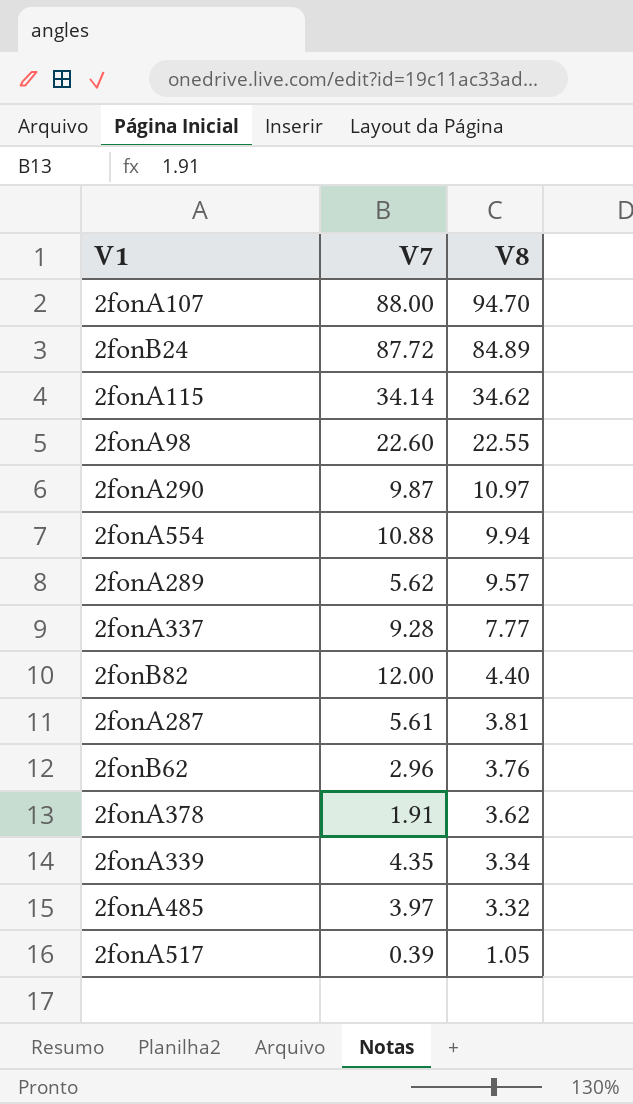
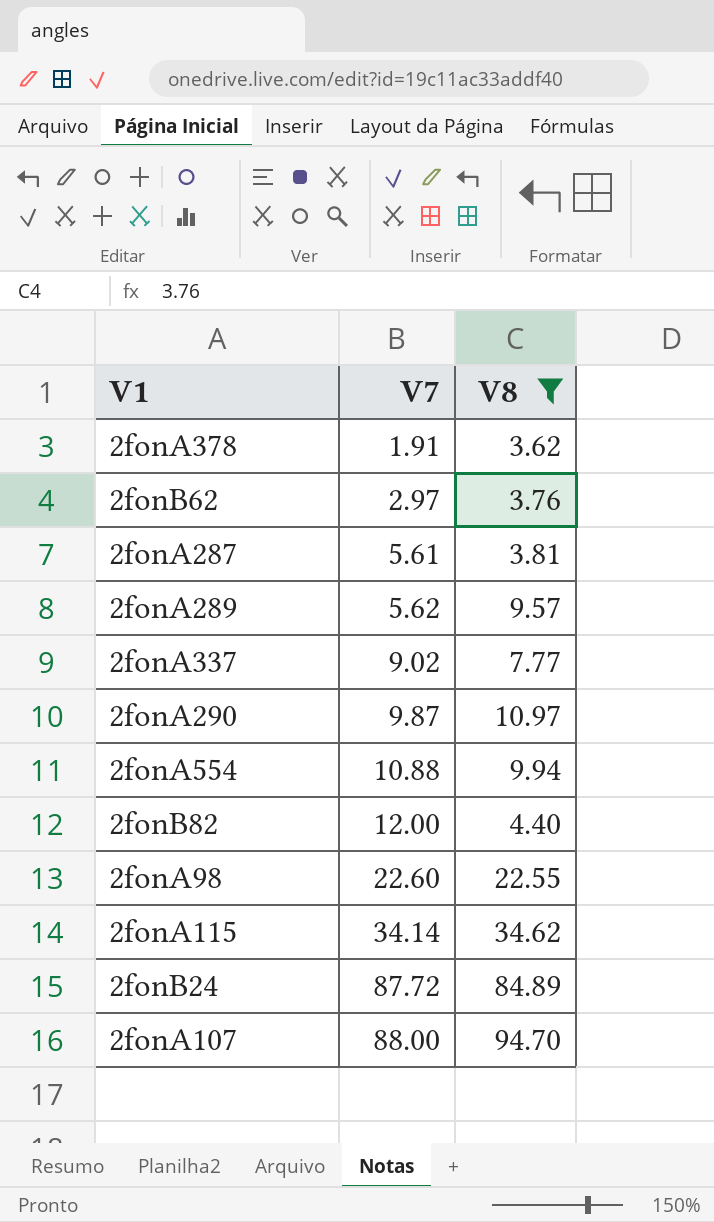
filter: none -> V8 >= 3.62
row order: V8 descending -> V7 ascending
2fonB62 | V7: 2.96 -> 2.97
2fonA337 | V7: 9.28 -> 9.02

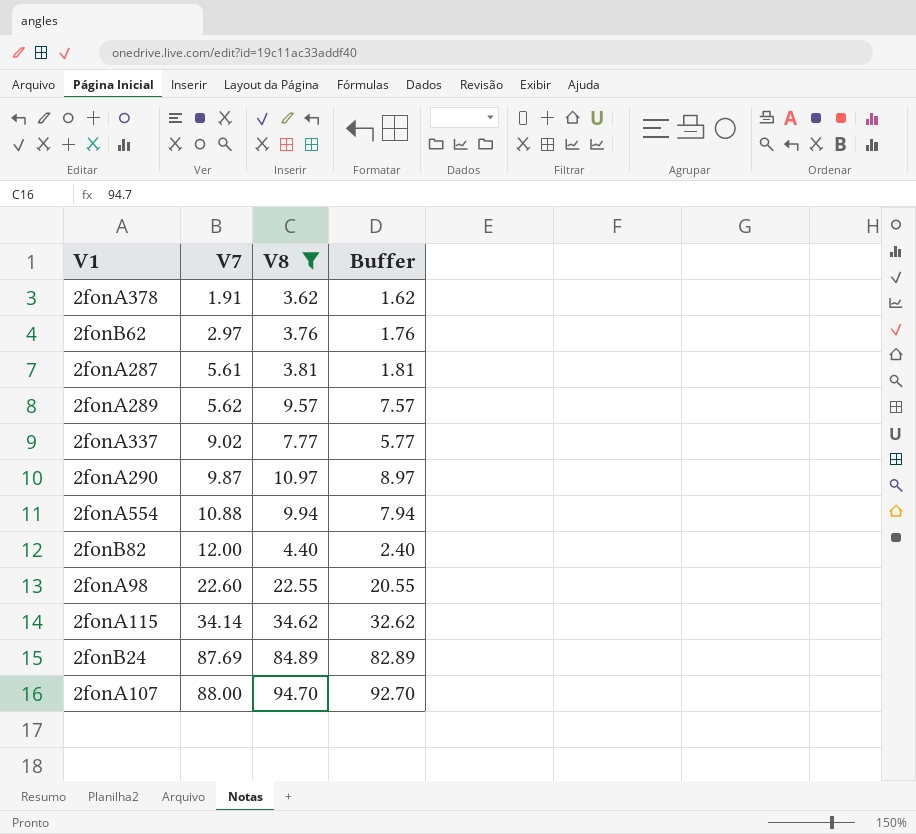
column Buffer | formula: none -> [V8] - 2
2fonB24 | V7: 87.72 -> 87.69

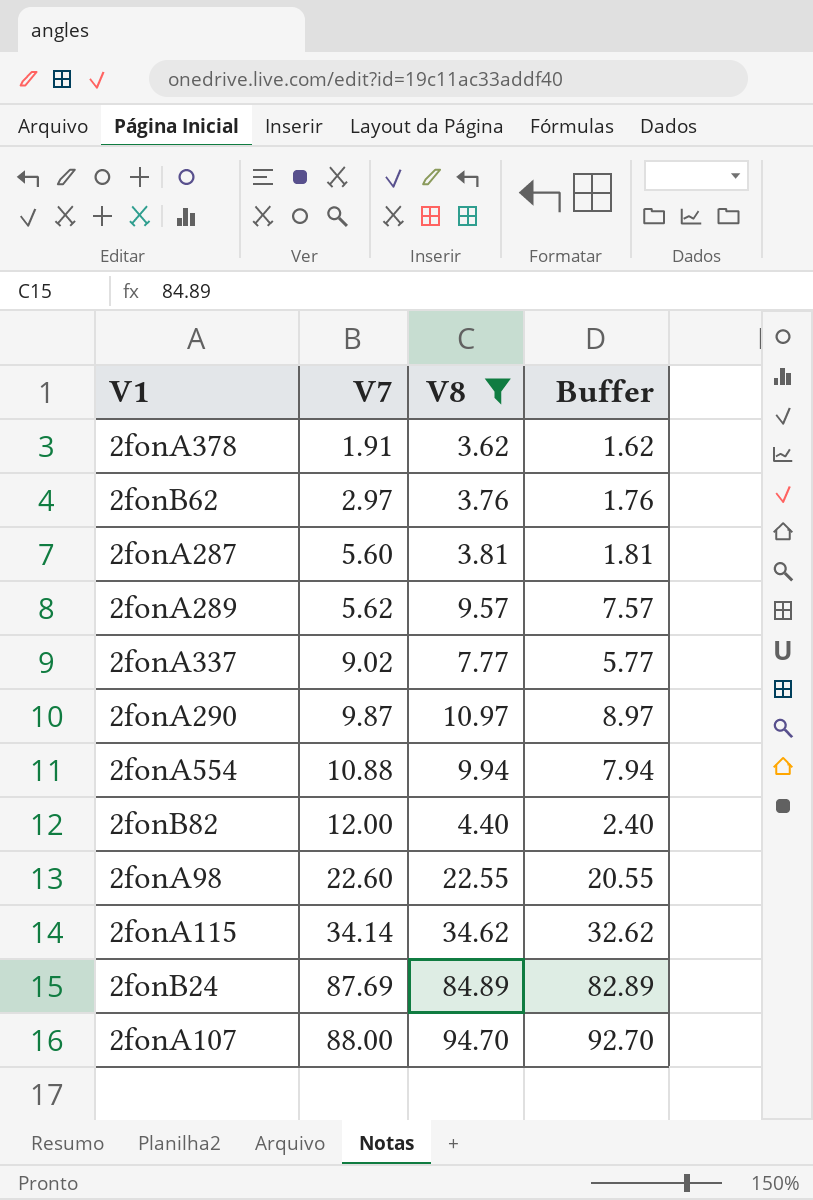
2fonA287 | V7: 5.61 -> 5.60

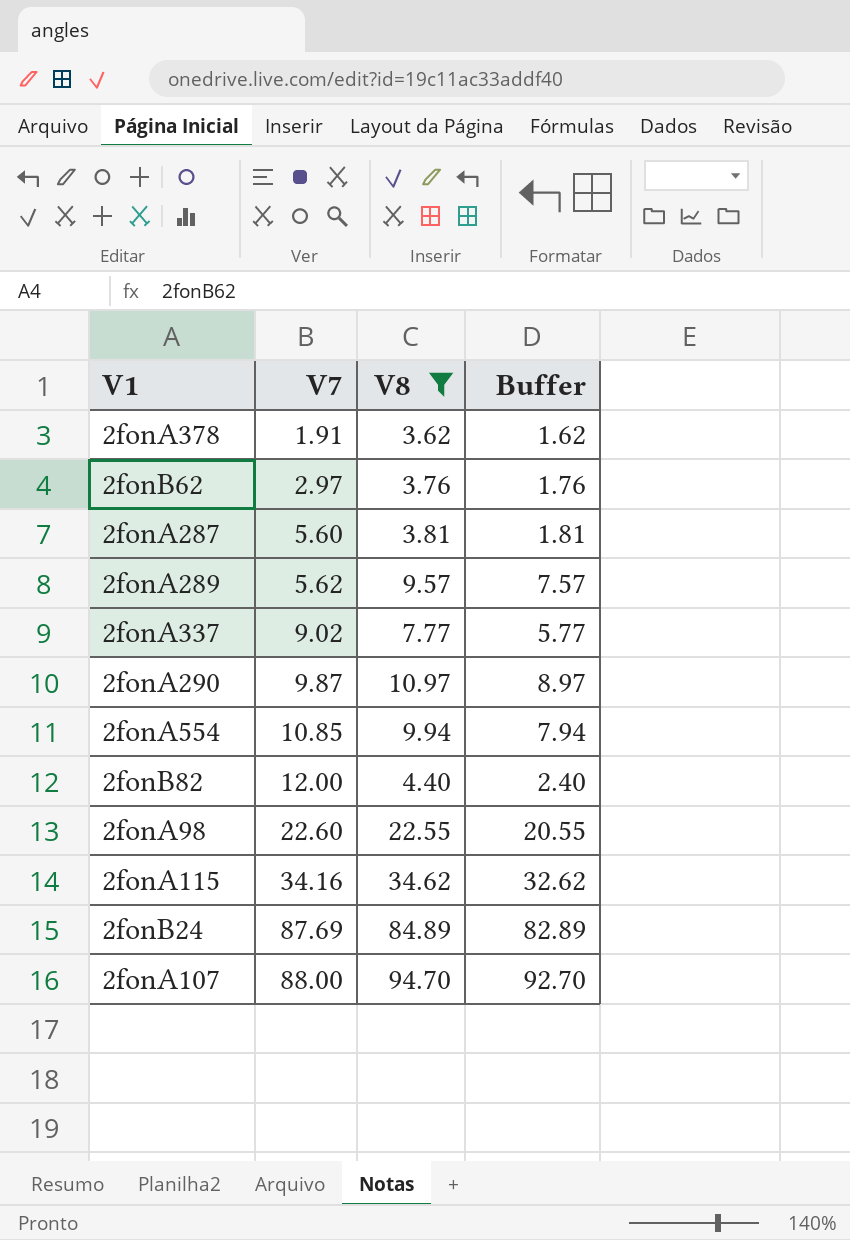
2fonA554 | V7: 10.88 -> 10.85
2fonA115 | V7: 34.14 -> 34.16

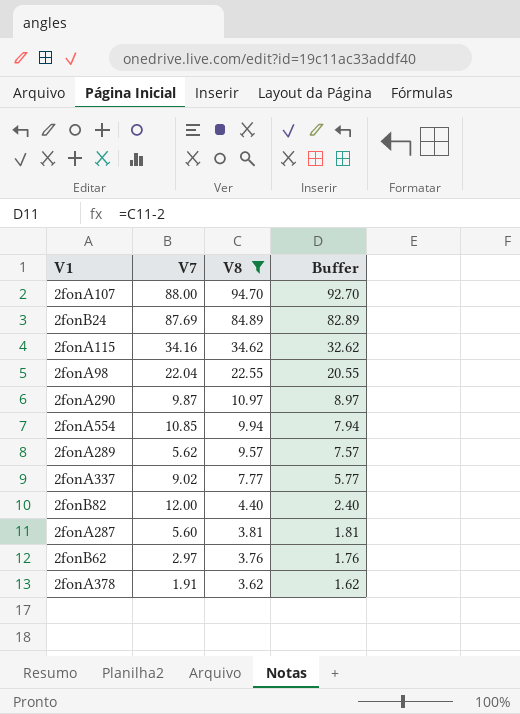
row order: V7 ascending -> V8 descending
2fonA98 | V7: 22.60 -> 22.04

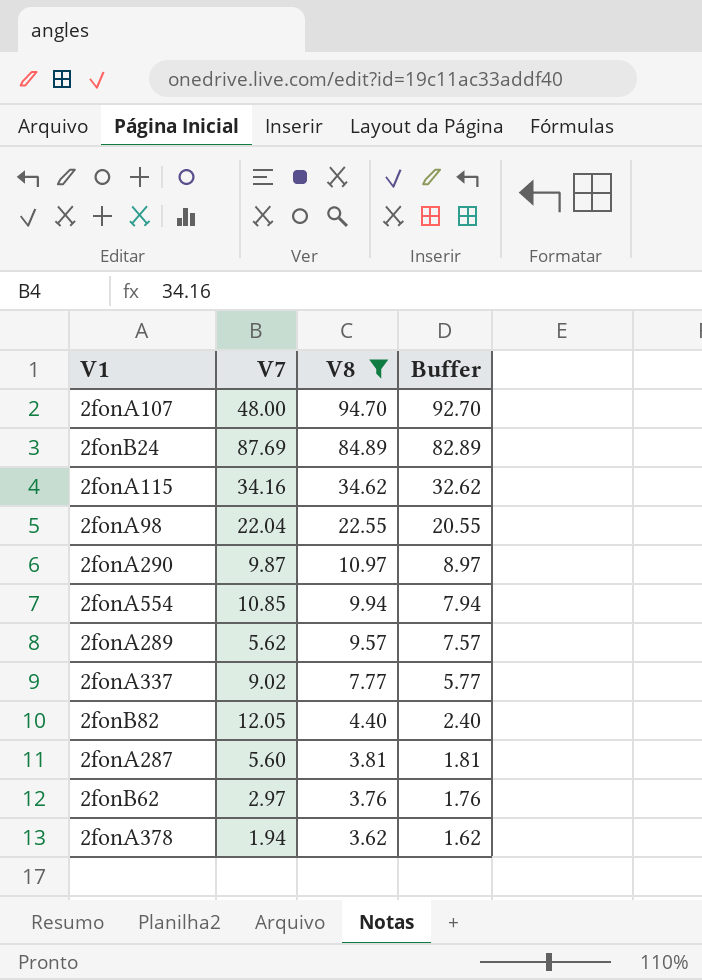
2fonA107 | V7: 88.00 -> 48.00
2fonB82 | V7: 12.00 -> 12.05
2fonA378 | V7: 1.91 -> 1.94

